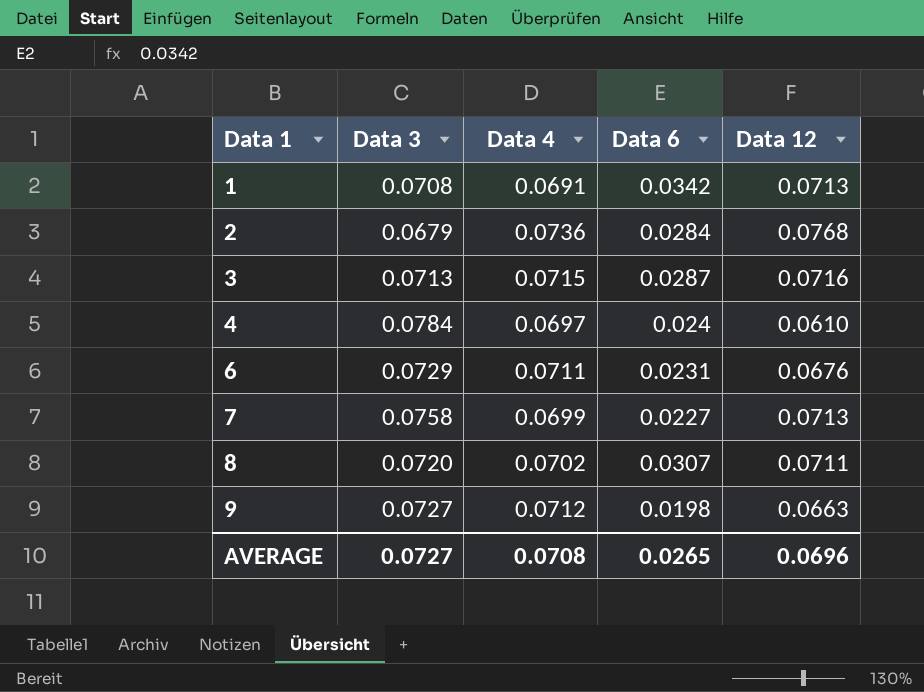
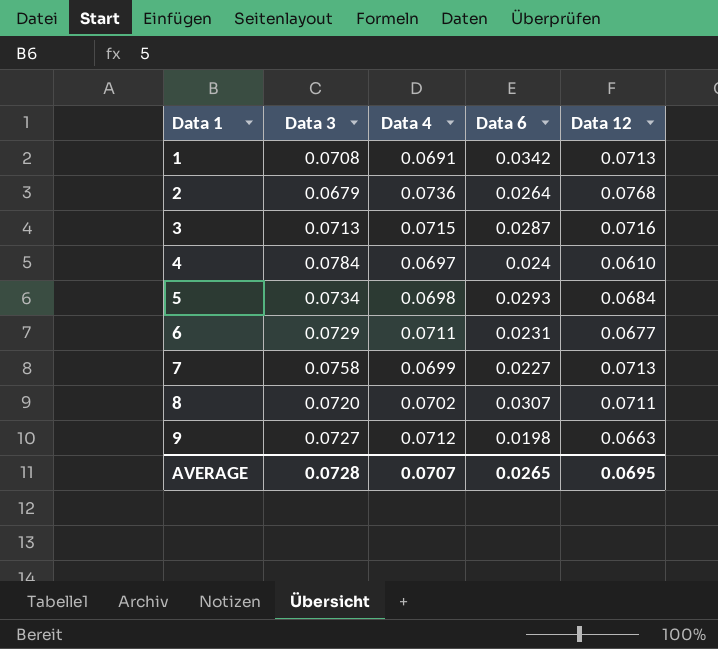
2 | Data 6: 0.0284 -> 0.0264
row 5: none -> 0.0734 | 0.0698 | 0.0293 | 0.0684
6 | Data 12: 0.0676 -> 0.0677
AVERAGE | Data 3: 0.0727 -> 0.0728
AVERAGE | Data 4: 0.0708 -> 0.0707
AVERAGE | Data 12: 0.0696 -> 0.0695

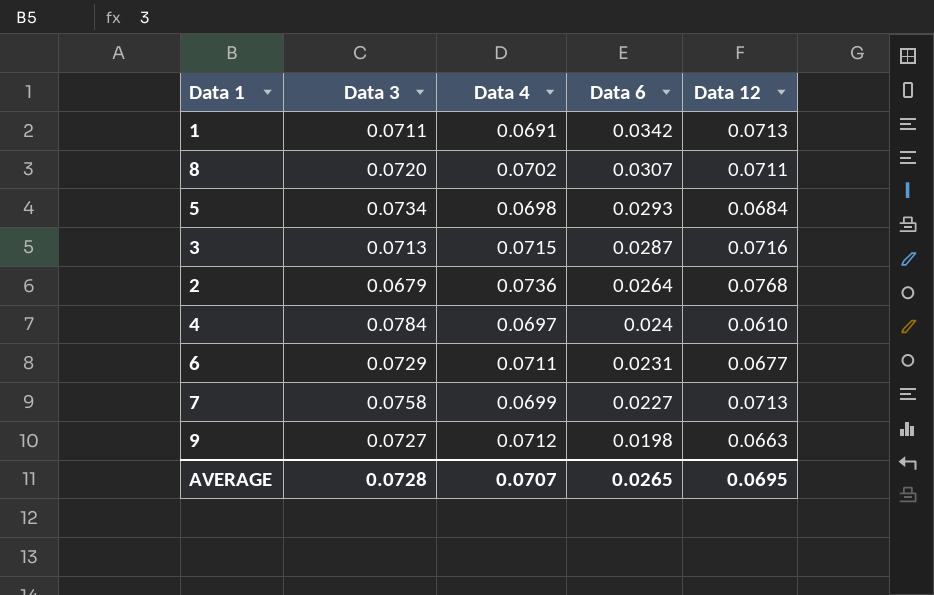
row order: Data 1 ascending -> Data 6 descending
1 | Data 3: 0.0708 -> 0.0711

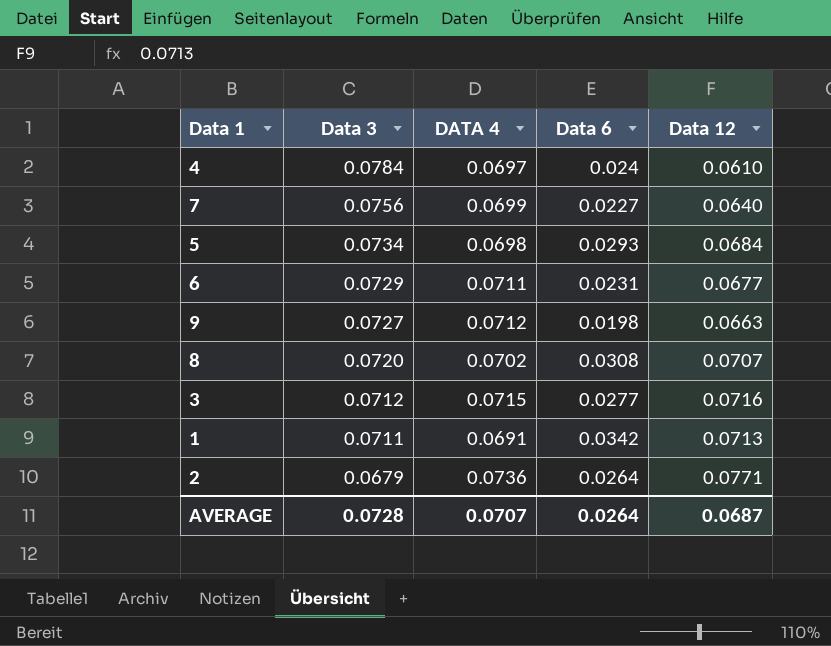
row order: Data 6 descending -> Data 3 descending
column name: Data 4 -> DATA 4
7 | Data 3: 0.0758 -> 0.0756
7 | Data 12: 0.0713 -> 0.0640
8 | Data 6: 0.0307 -> 0.0308
8 | Data 12: 0.0711 -> 0.0707
3 | Data 3: 0.0713 -> 0.0712
3 | Data 6: 0.0287 -> 0.0277
2 | Data 12: 0.0768 -> 0.0771
AVERAGE | Data 6: 0.0265 -> 0.0264
AVERAGE | Data 12: 0.0695 -> 0.0687

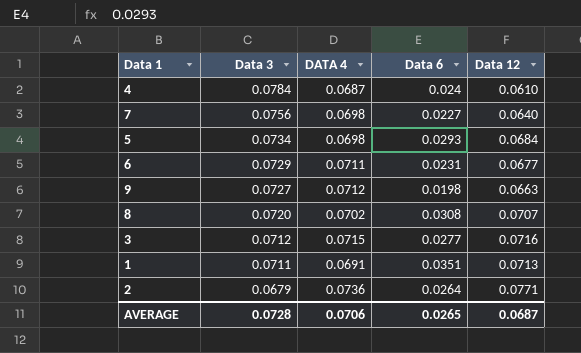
4 | DATA 4: 0.0697 -> 0.0687
7 | DATA 4: 0.0699 -> 0.0698
1 | Data 6: 0.0342 -> 0.0351
AVERAGE | DATA 4: 0.0707 -> 0.0706
AVERAGE | Data 6: 0.0264 -> 0.0265

